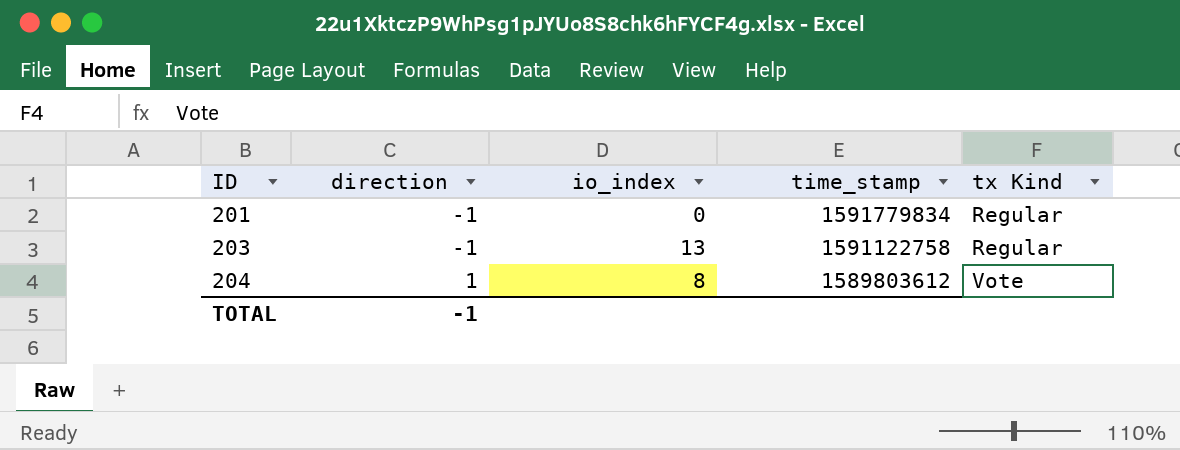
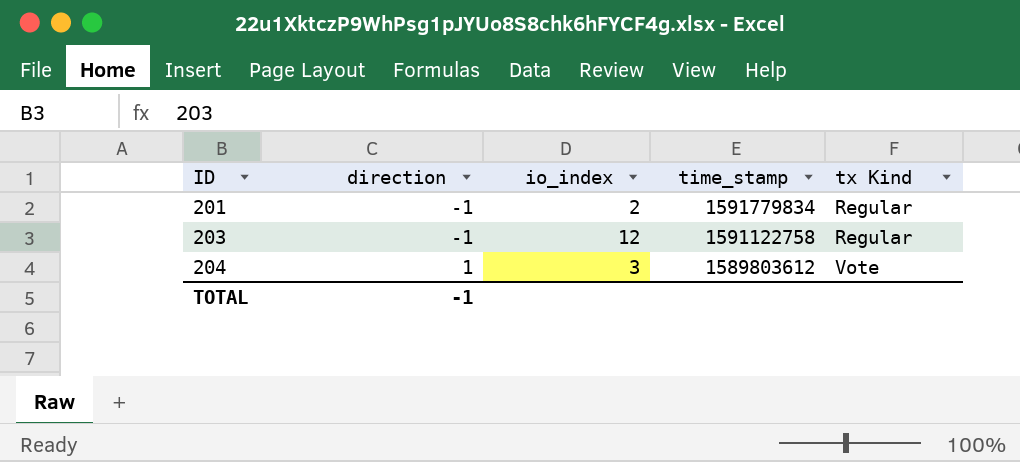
201 | io_index: 0 -> 2
203 | io_index: 13 -> 12
204 | io_index: 8 -> 3

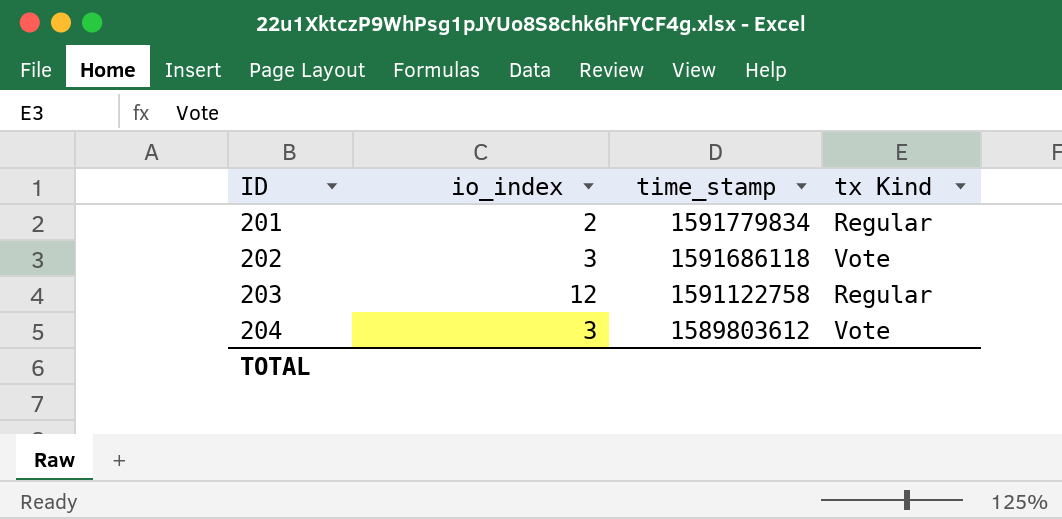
column direction | position: 2 -> none
row 202: none -> 3 | 1591686118 | Vote

